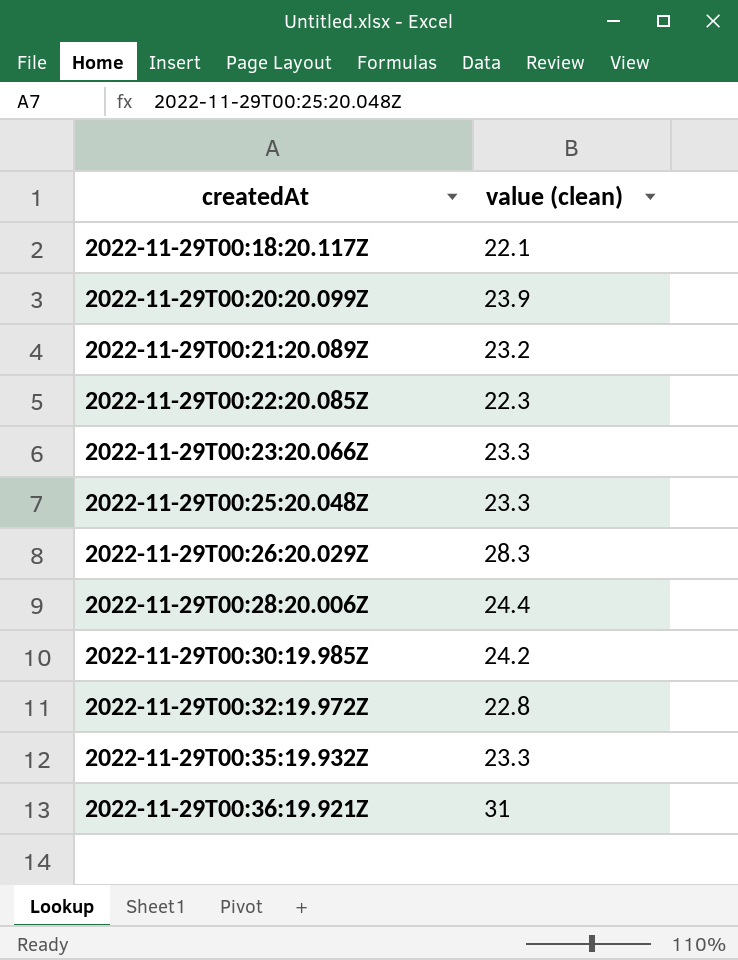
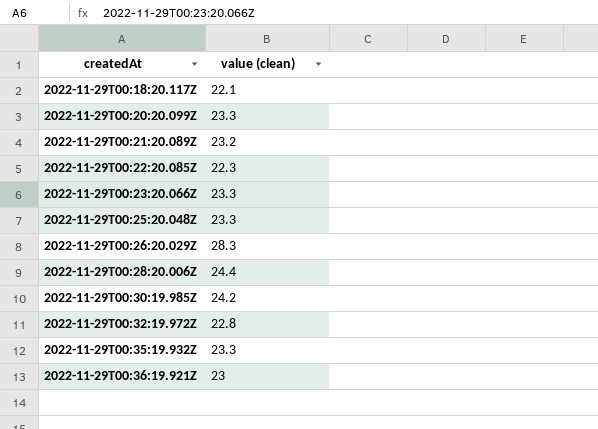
2022-11-29T00:20:20.099Z | value (clean): 23.9 -> 23.3
2022-11-29T00:36:19.921Z | value (clean): 31 -> 23

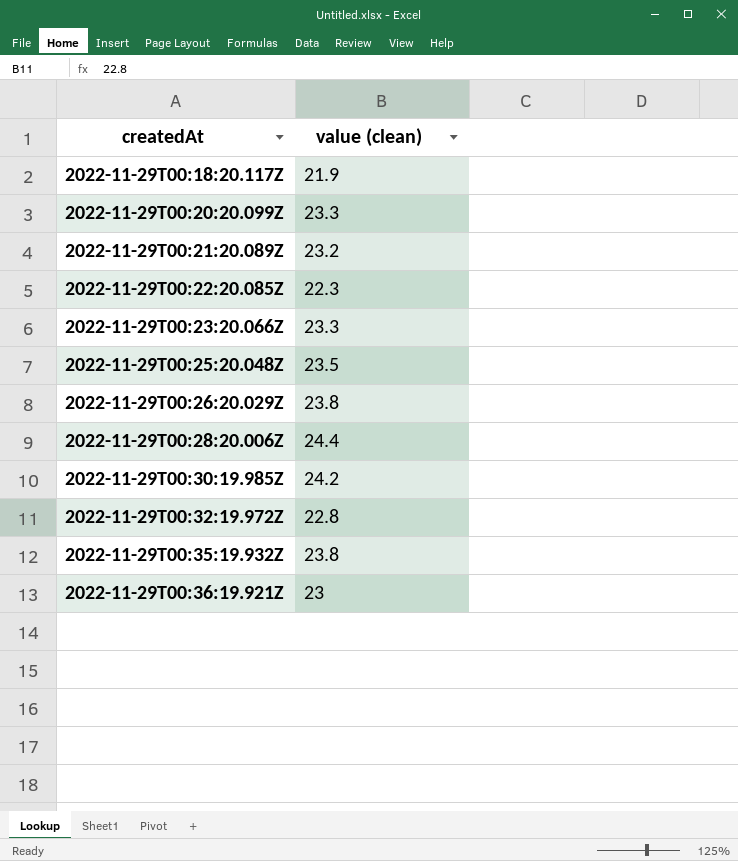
2022-11-29T00:18:20.117Z | value (clean): 22.1 -> 21.9
2022-11-29T00:25:20.048Z | value (clean): 23.3 -> 23.5
2022-11-29T00:26:20.029Z | value (clean): 28.3 -> 23.8
2022-11-29T00:35:19.932Z | value (clean): 23.3 -> 23.8

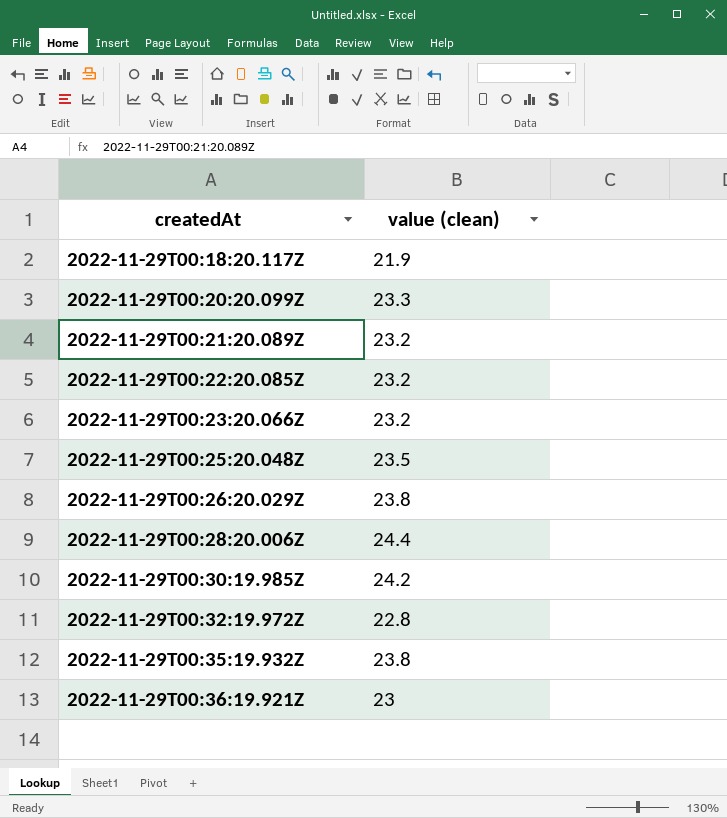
2022-11-29T00:22:20.085Z | value (clean): 22.3 -> 23.2
2022-11-29T00:23:20.066Z | value (clean): 23.3 -> 23.2

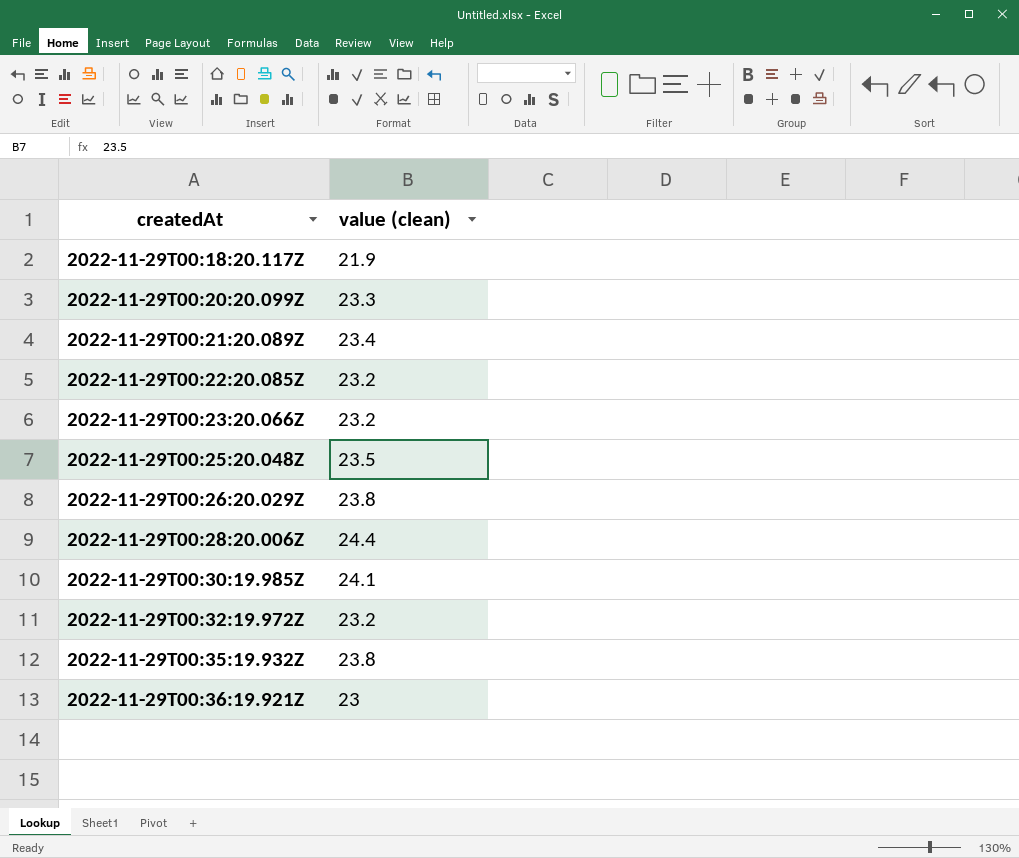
2022-11-29T00:21:20.089Z | value (clean): 23.2 -> 23.4
2022-11-29T00:30:19.985Z | value (clean): 24.2 -> 24.1
2022-11-29T00:32:19.972Z | value (clean): 22.8 -> 23.2

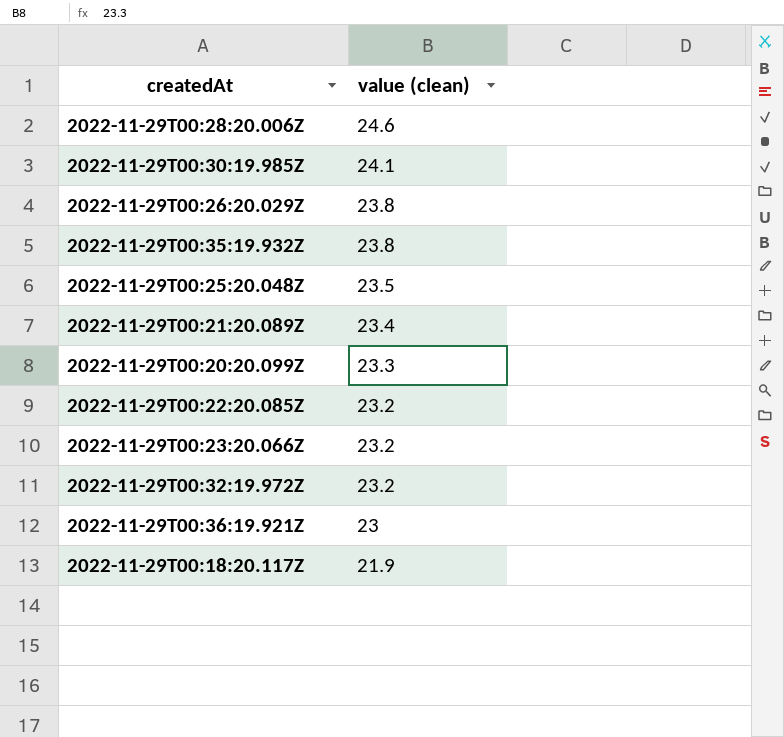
row order: createdAt ascending -> value (clean) descending
2022-11-29T00:28:20.006Z | value (clean): 24.4 -> 24.6

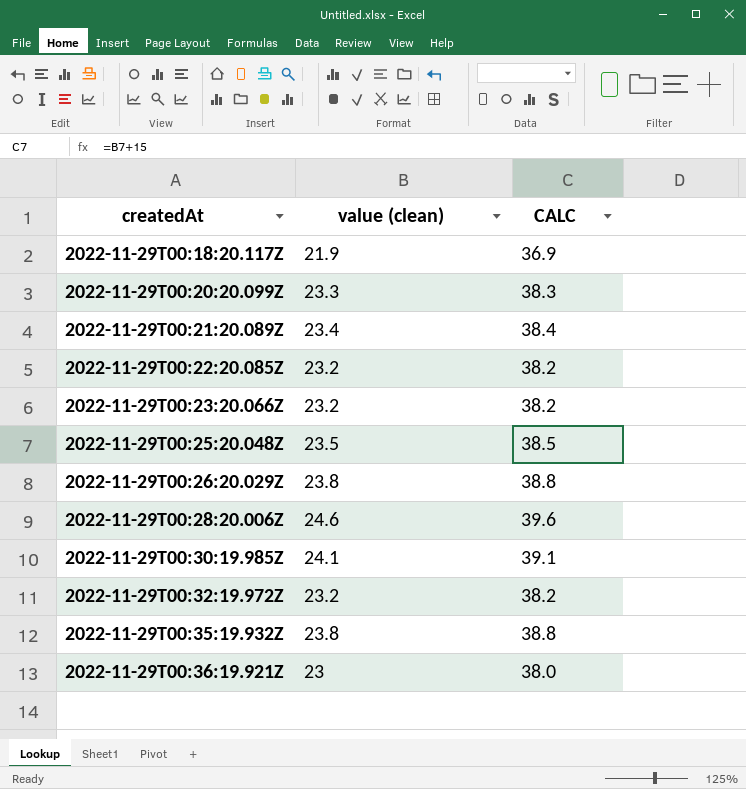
row order: value (clean) descending -> createdAt ascending
column CALC | formula: none -> [value (clean)] + 15

